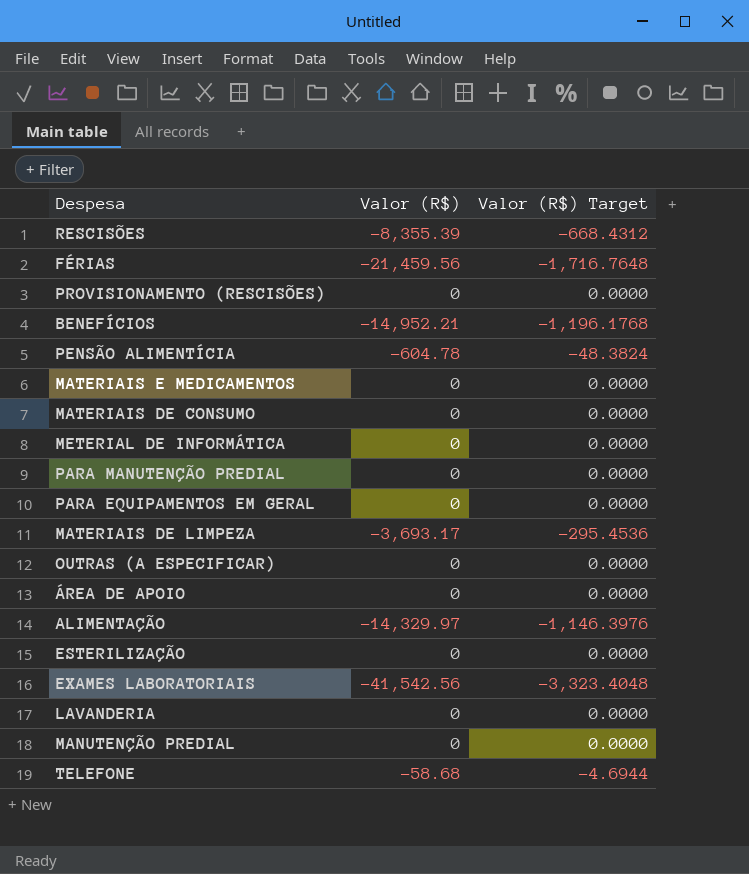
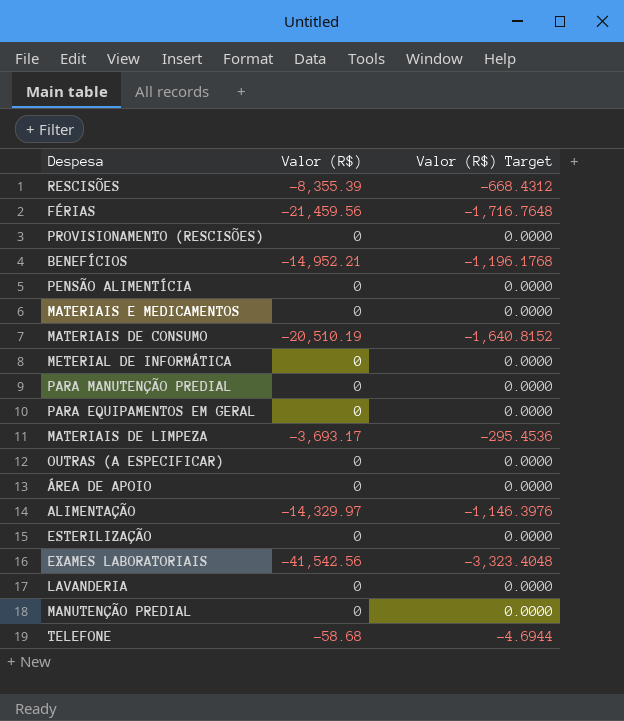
PENSÃO ALIMENTÍCIA | Valor (R$): -604.78 -> 0
PENSÃO ALIMENTÍCIA | Valor (R$) Target: -48.3824 -> 0.0000
MATERIAIS DE CONSUMO | Valor (R$): 0 -> -20,510.19
MATERIAIS DE CONSUMO | Valor (R$) Target: 0.0000 -> -1,640.8152

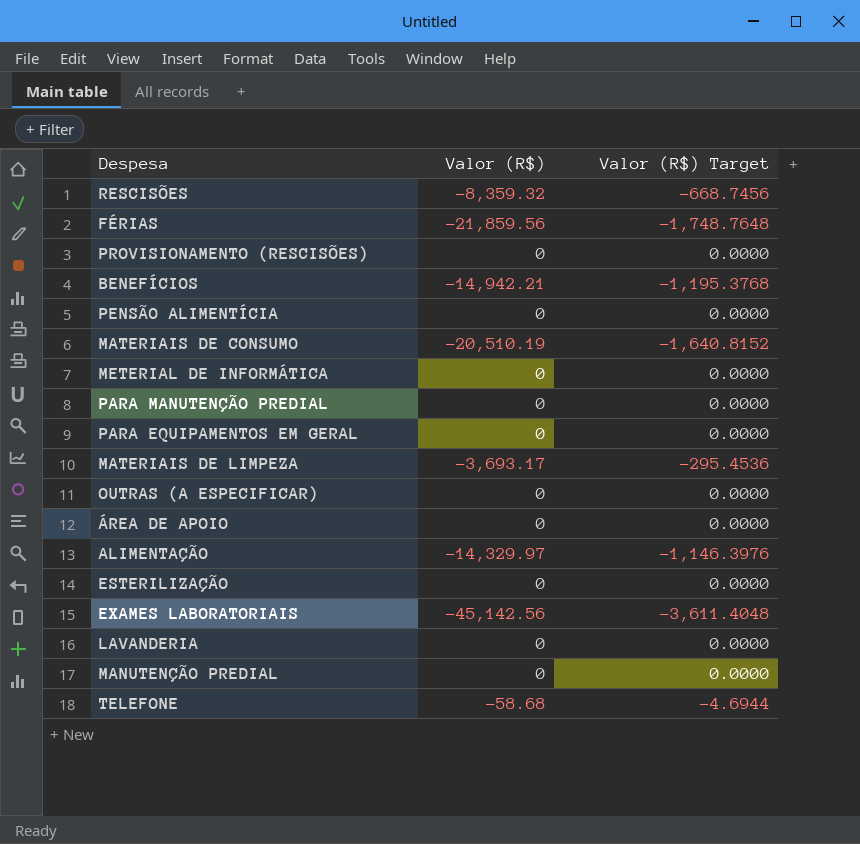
row MATERIAIS E MEDICAMENTOS: 0 | 0.0000 -> none
RESCISÕES | Valor (R$): -8,355.39 -> -8,359.32
RESCISÕES | Valor (R$) Target: -668.4312 -> -668.7456
FÉRIAS | Valor (R$): -21,459.56 -> -21,859.56
FÉRIAS | Valor (R$) Target: -1,716.7648 -> -1,748.7648
BENEFÍCIOS | Valor (R$): -14,952.21 -> -14,942.21
BENEFÍCIOS | Valor (R$) Target: -1,196.1768 -> -1,195.3768
EXAMES LABORATORIAIS | Valor (R$): -41,542.56 -> -45,142.56
EXAMES LABORATORIAIS | Valor (R$) Target: -3,323.4048 -> -3,611.4048

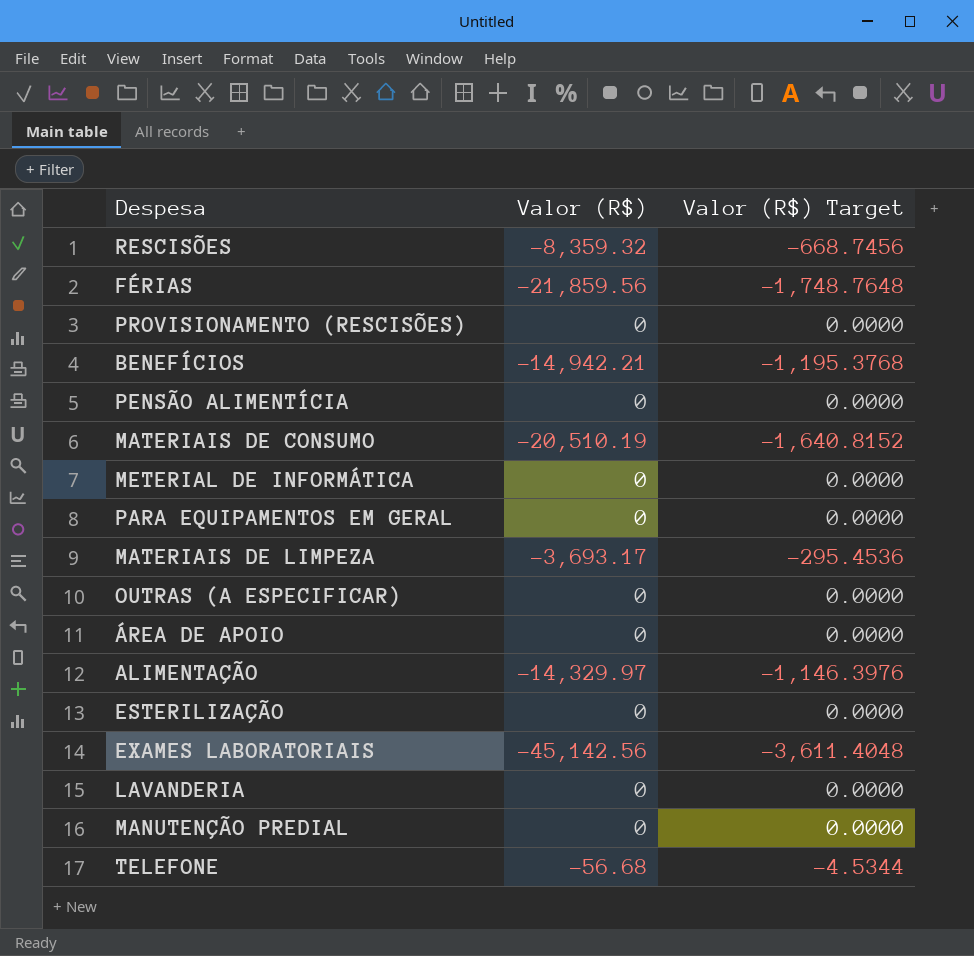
row PARA MANUTENÇÃO PREDIAL: 0 | 0.0000 -> none
TELEFONE | Valor (R$): -58.68 -> -56.68
TELEFONE | Valor (R$) Target: -4.6944 -> -4.5344

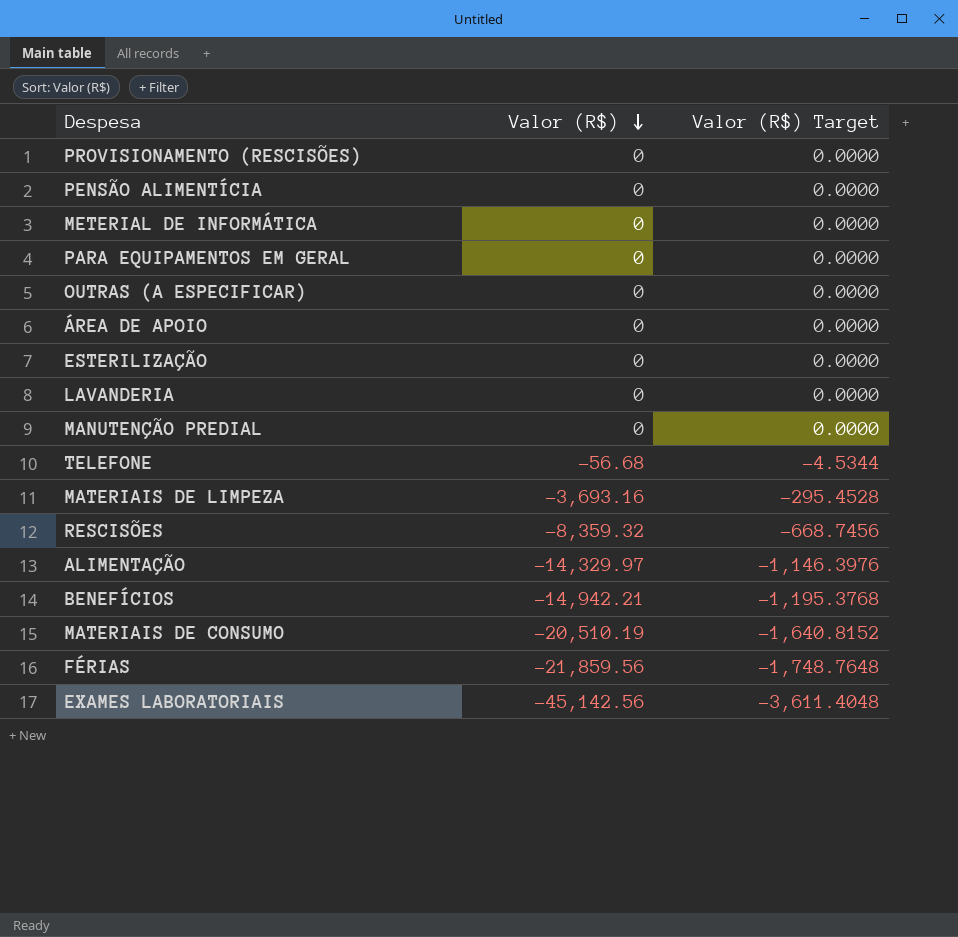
row order: none -> Valor (R$) descending
MATERIAIS DE LIMPEZA | Valor (R$): -3,693.17 -> -3,693.16
MATERIAIS DE LIMPEZA | Valor (R$) Target: -295.4536 -> -295.4528

